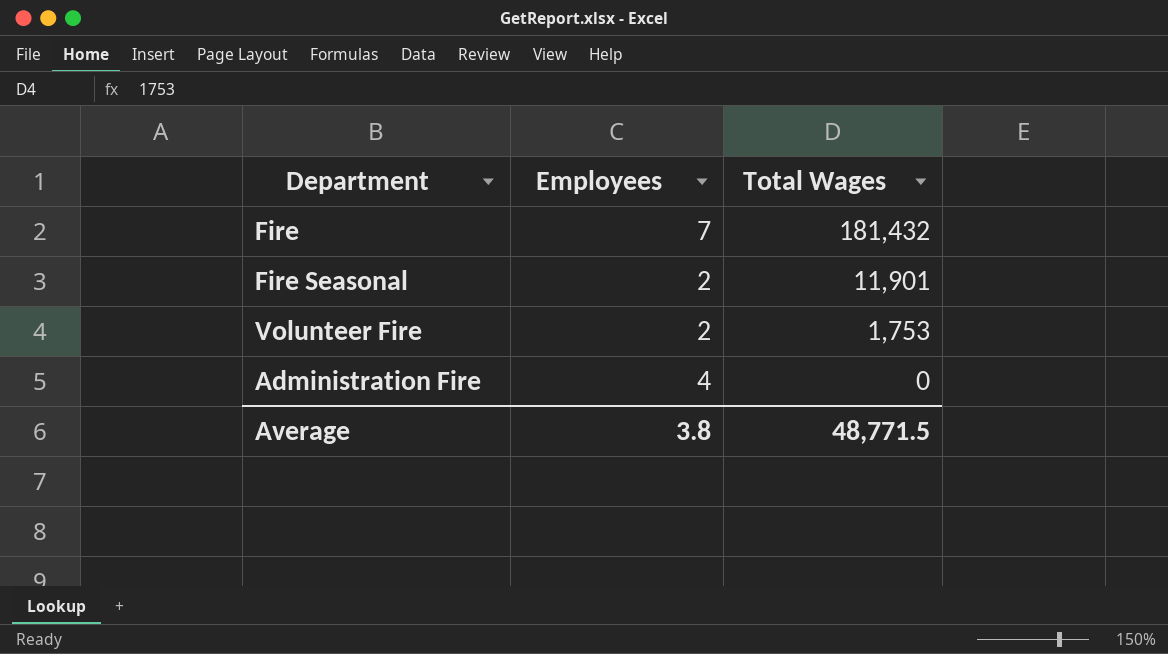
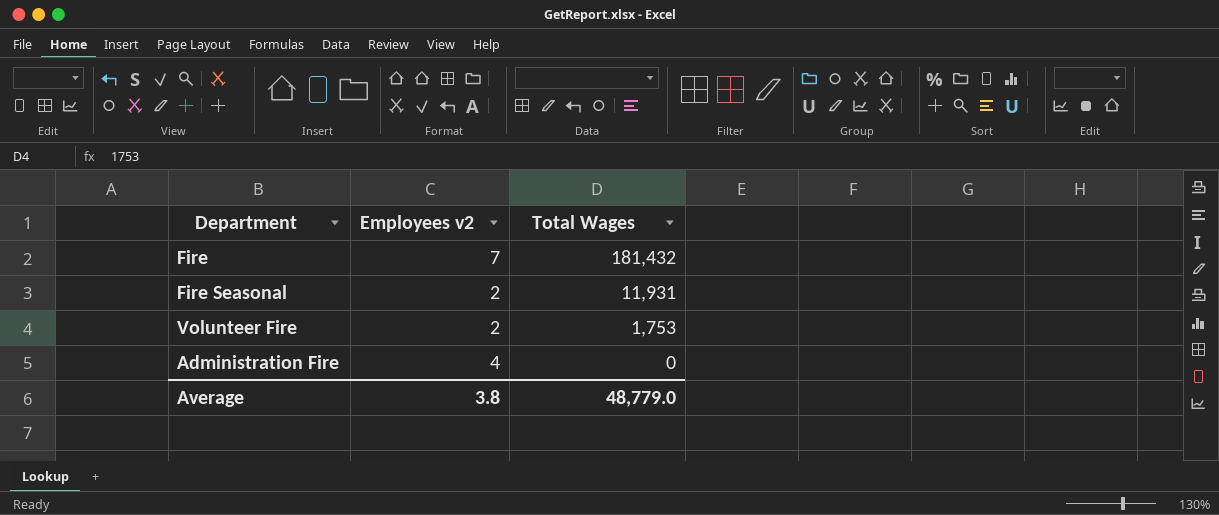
column name: Employees -> Employees v2
Fire Seasonal | Total Wages: 11,901 -> 11,931
Average | Total Wages: 48,771.5 -> 48,779.0

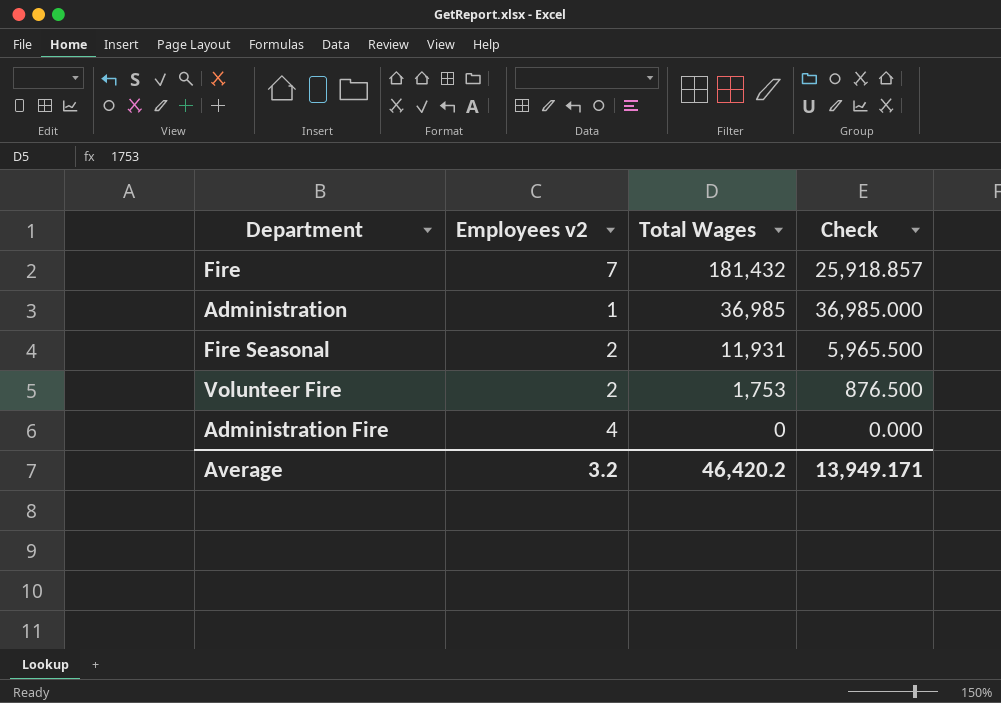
column Check | formula: none -> [Total Wages] / [Employees v2]
row Administration: none -> 1 | 36,985 | 36,985.000
Average | Employees v2: 3.8 -> 3.2
Average | Total Wages: 48,779.0 -> 46,420.2

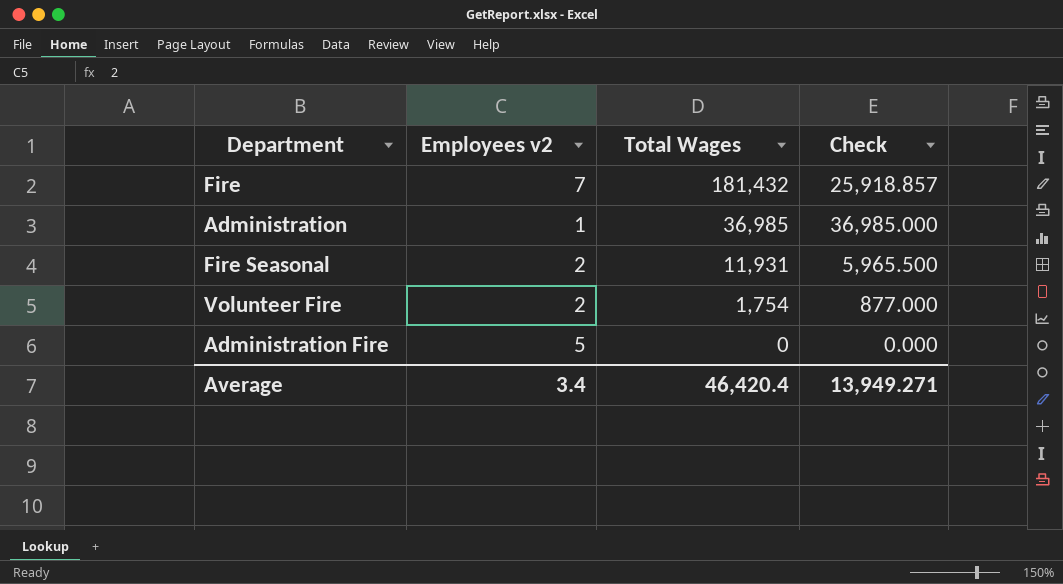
Volunteer Fire | Total Wages: 1,753 -> 1,754
Volunteer Fire | Check: 876.500 -> 877.000
Administration Fire | Employees v2: 4 -> 5
Average | Employees v2: 3.2 -> 3.4
Average | Total Wages: 46,420.2 -> 46,420.4
Average | Check: 13,949.171 -> 13,949.271

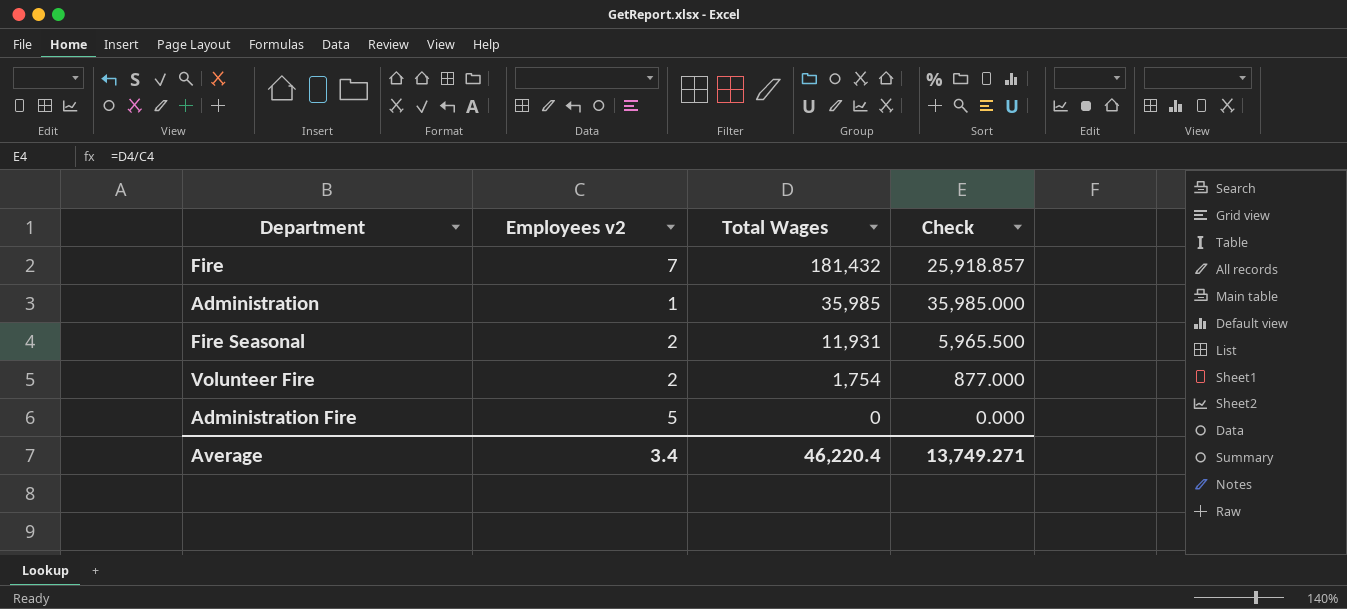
Administration | Total Wages: 36,985 -> 35,985
Administration | Check: 36,985.000 -> 35,985.000
Average | Total Wages: 46,420.4 -> 46,220.4
Average | Check: 13,949.271 -> 13,749.271

